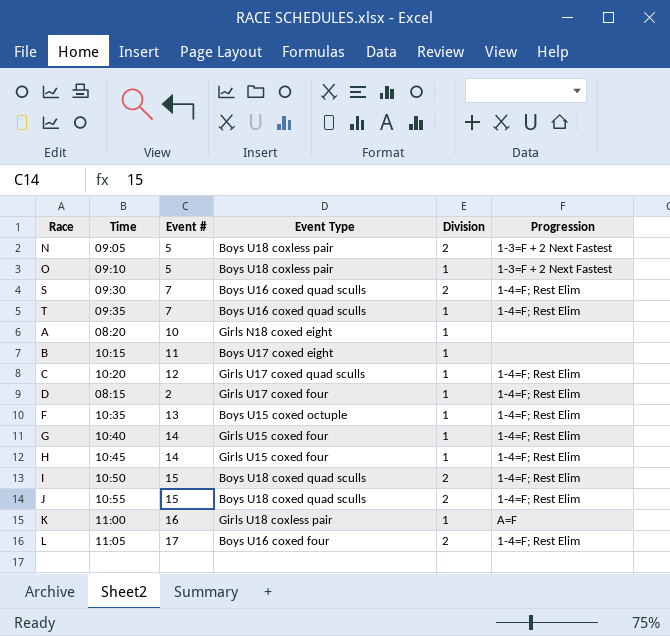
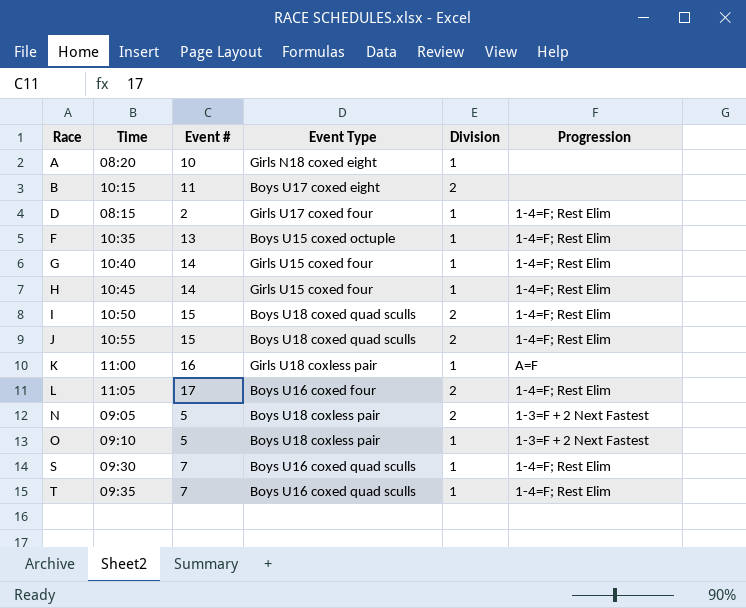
row order: none -> Race ascending
row C: 10:20 | 12 | Girls U17 coxed quad sculls | 1 | 1-4=F; Rest Elim -> none
B | Division: 1 -> 2
S | Division: 2 -> 1

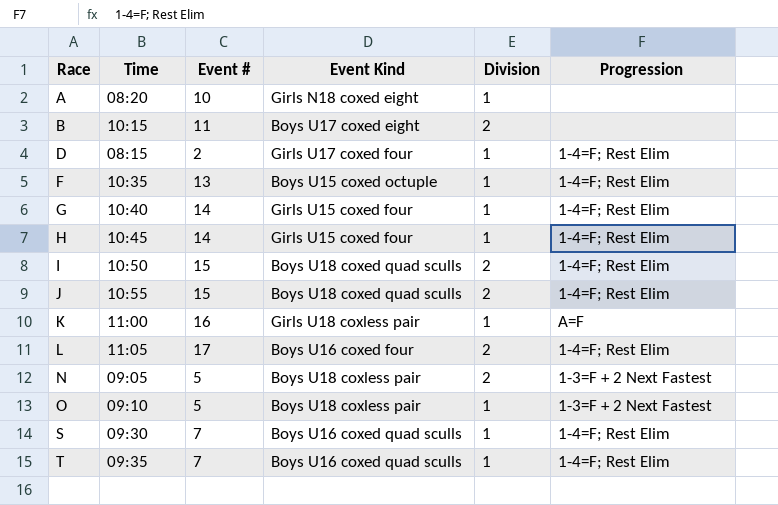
column name: Event Type -> Event Kind

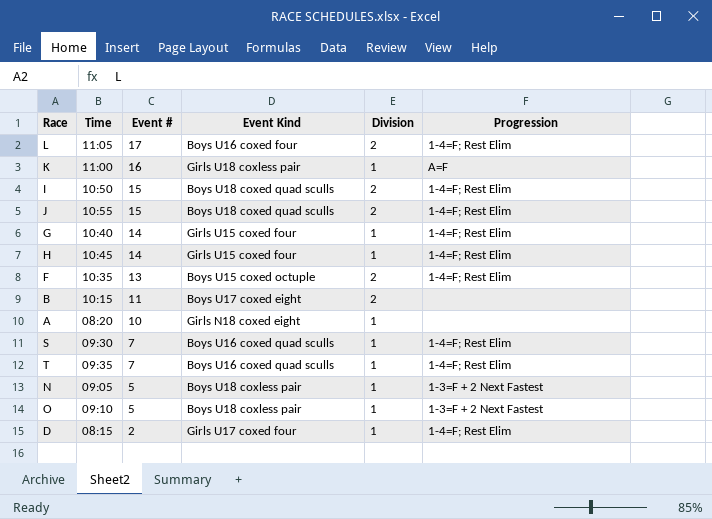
row order: Race ascending -> Event # descending
F | Division: 1 -> 2
N | Division: 2 -> 1

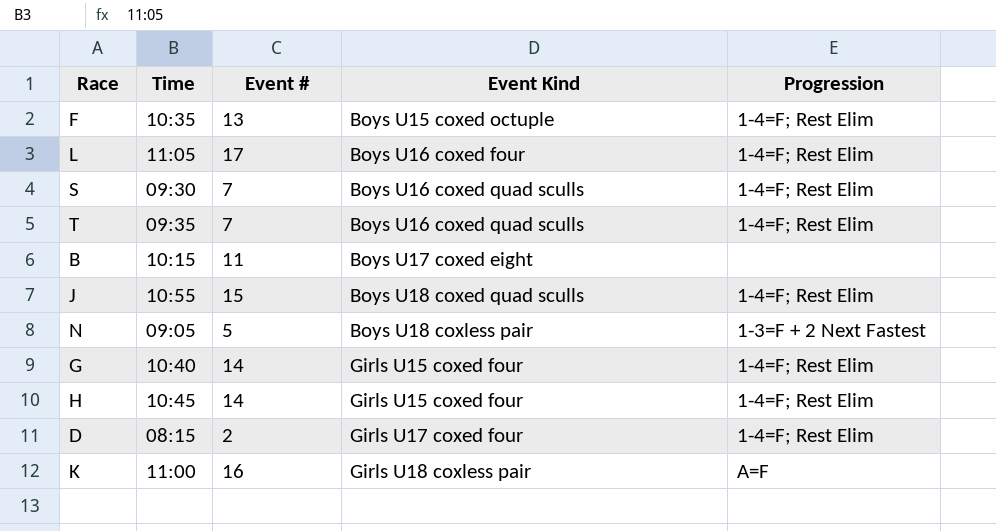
row order: Event # descending -> Event Kind ascending
column Division | position: 5 -> none
row I: 10:50 | 15 | Boys U18 coxed quad sculls | 2 | 1-4=F; Rest Elim -> none
row A: 08:20 | 10 | Girls N18 coxed eight | 1 | none -> none
row O: 09:10 | 5 | Boys U18 coxless pair | 1 | 1-3=F + 2 Next Fastest -> none

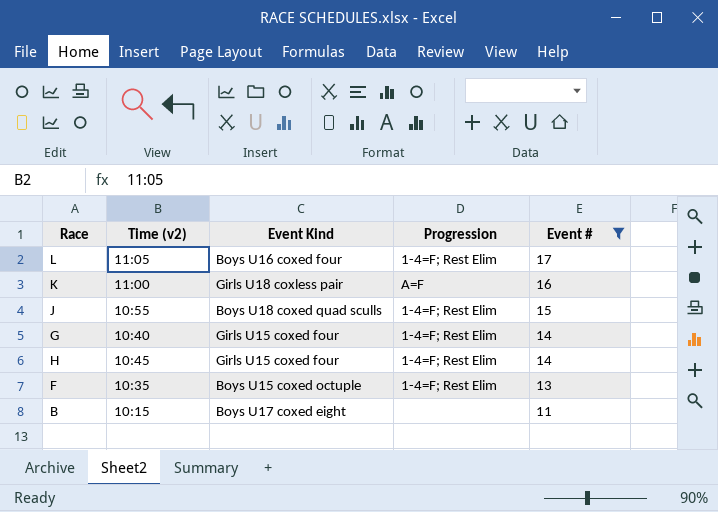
filter: none -> Event # >= 11
row order: Event Kind ascending -> Event # descending
column name: Time -> Time (v2)
column Event # | position: 3 -> 5

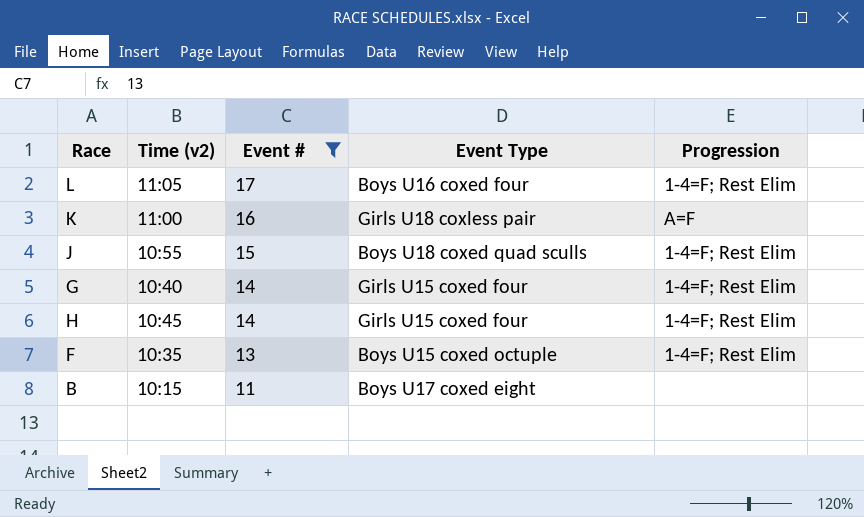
column Event # | position: 5 -> 3
column name: Event Kind -> Event Type

